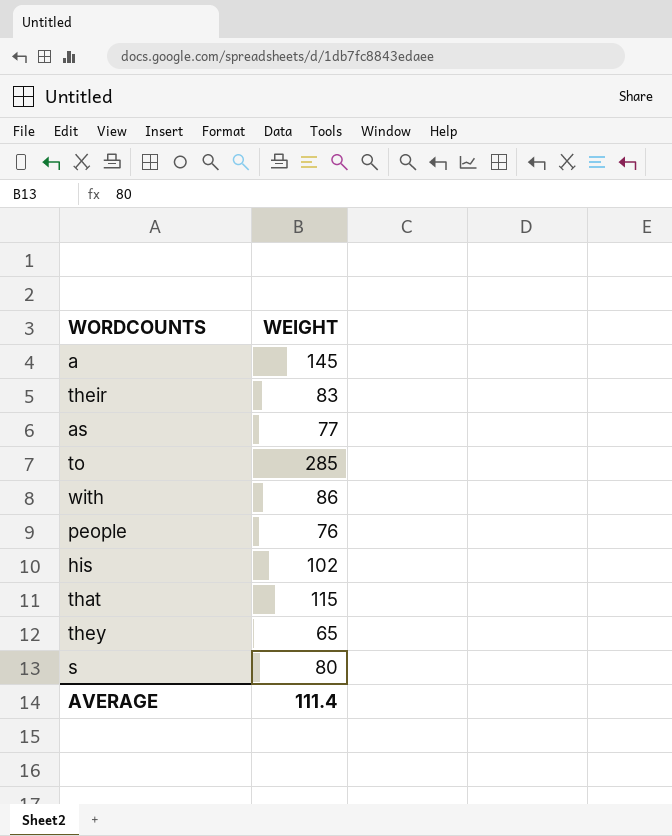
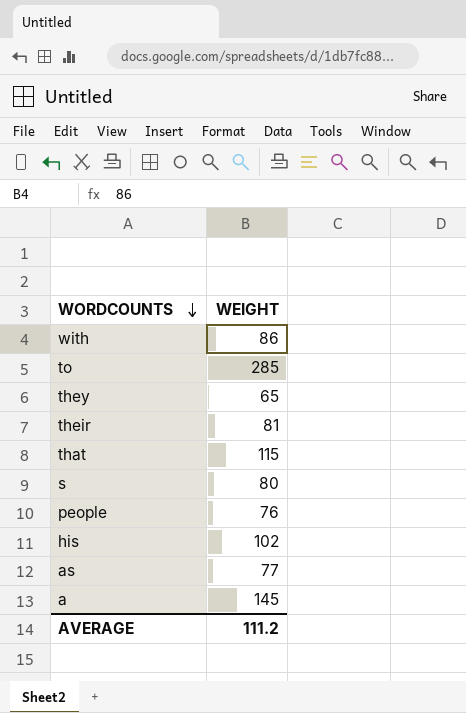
row order: none -> WORDCOUNTS descending
their | WEIGHT: 83 -> 81
AVERAGE | WEIGHT: 111.4 -> 111.2

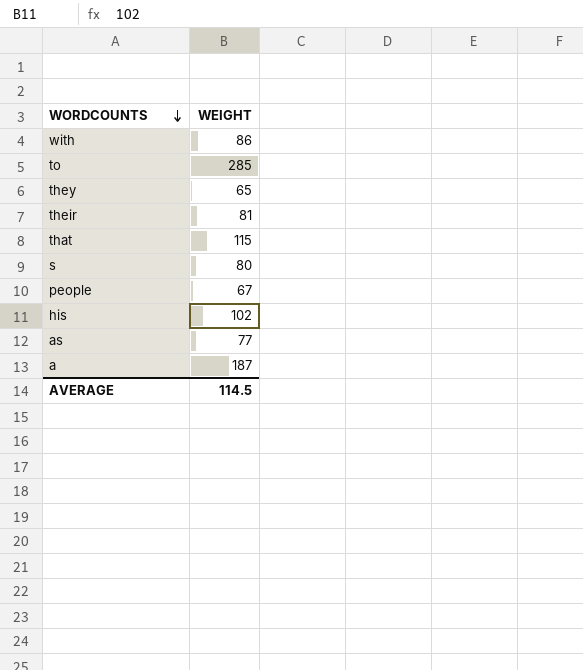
people | WEIGHT: 76 -> 67
a | WEIGHT: 145 -> 187
AVERAGE | WEIGHT: 111.2 -> 114.5

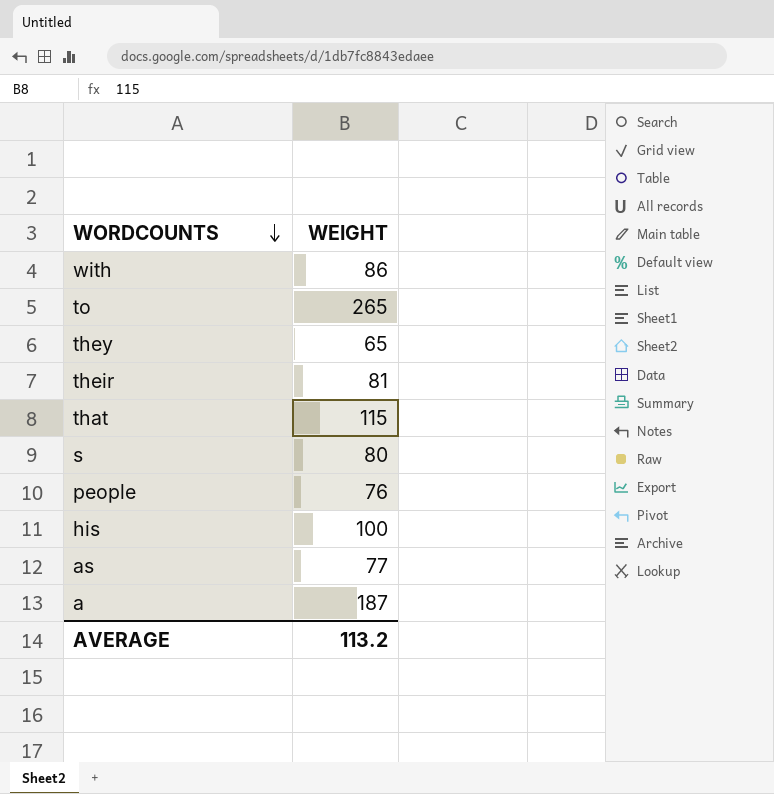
to | WEIGHT: 285 -> 265
people | WEIGHT: 67 -> 76
his | WEIGHT: 102 -> 100
AVERAGE | WEIGHT: 114.5 -> 113.2

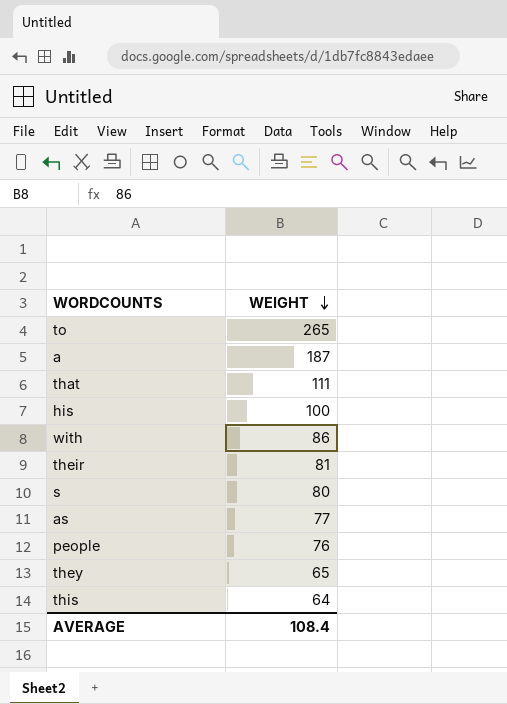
row order: WORDCOUNTS descending -> WEIGHT descending
that | WEIGHT: 115 -> 111
row this: none -> 64
AVERAGE | WEIGHT: 113.2 -> 108.4

